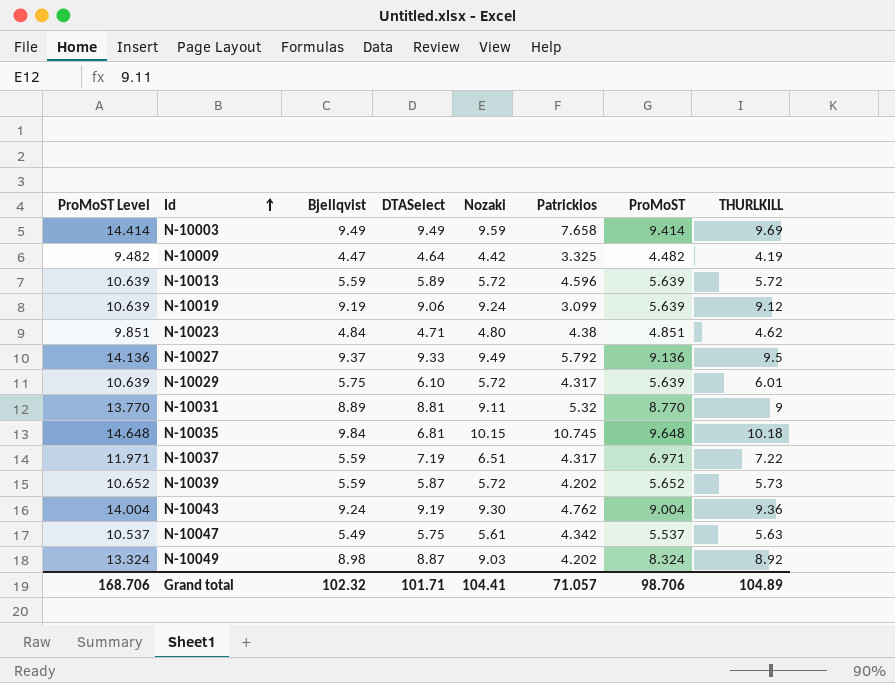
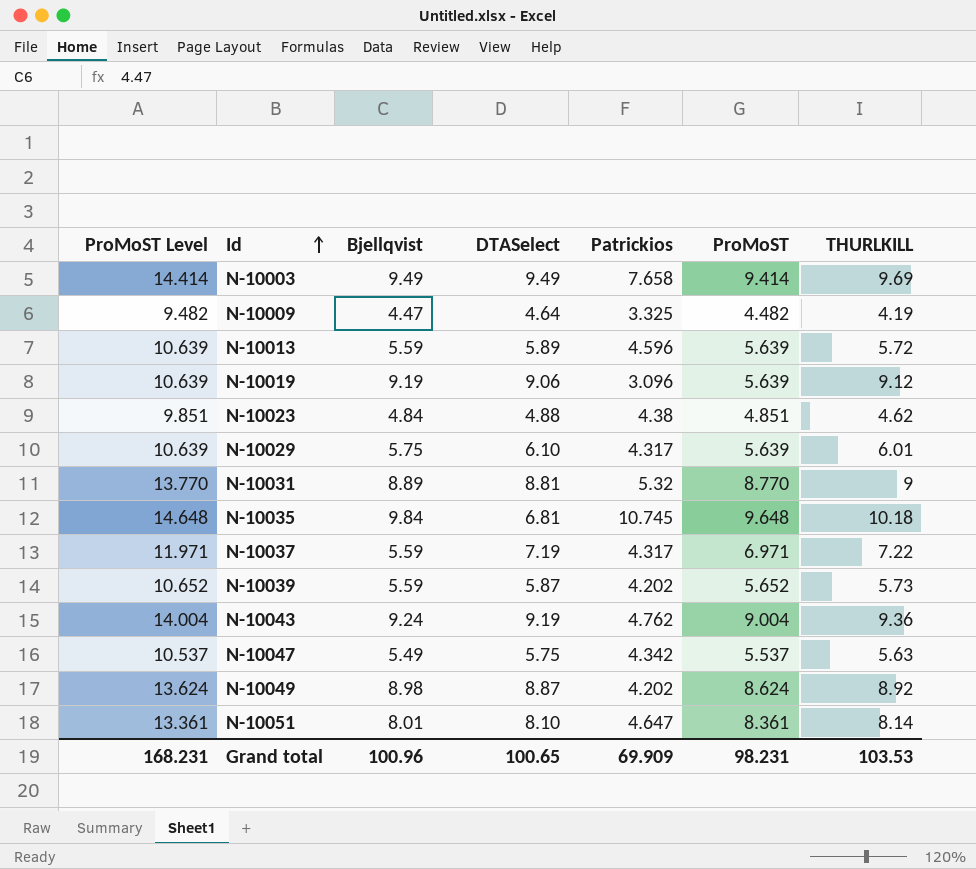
column Nozaki | position: 5 -> none
row N-10027: 14.136 | 9.37 | 9.33 | 9.49 | 5.792 | 9.136 | 9.5 -> none
N-10019 | Patrickios: 3.099 -> 3.096
N-10023 | DTASelect: 4.71 -> 4.88
N-10049 | ProMoST Level: 13.324 -> 13.624
N-10049 | ProMoST: 8.324 -> 8.624
row N-10051: none -> 13.361 | 8.01 | 8.10 | 4.647 | 8.361 | 8.14
Grand total | ProMoST Level: 168.706 -> 168.231
Grand total | Bjellqvist: 102.32 -> 100.96
Grand total | DTASelect: 101.71 -> 100.65
Grand total | Patrickios: 71.057 -> 69.909
Grand total | ProMoST: 98.706 -> 98.231
Grand total | THURLKILL: 104.89 -> 103.53

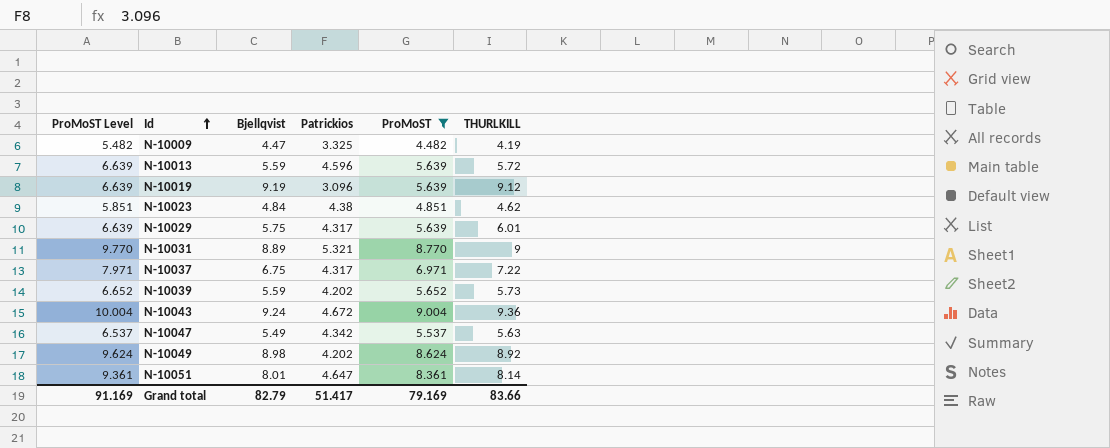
filter: none -> ProMoST <= 9.004
column DTASelect | position: 4 -> none
column ProMoST Level | formula: [ProMoST] + 5 -> [ProMoST] + 1
N-10031 | Patrickios: 5.32 -> 5.321
N-10037 | Bjellqvist: 5.59 -> 6.75
N-10043 | Patrickios: 4.762 -> 4.672
Grand total | ProMoST Level: 168.231 -> 91.169
Grand total | Bjellqvist: 100.96 -> 82.79
Grand total | Patrickios: 69.909 -> 51.417
Grand total | ProMoST: 98.231 -> 79.169
Grand total | THURLKILL: 103.53 -> 83.66

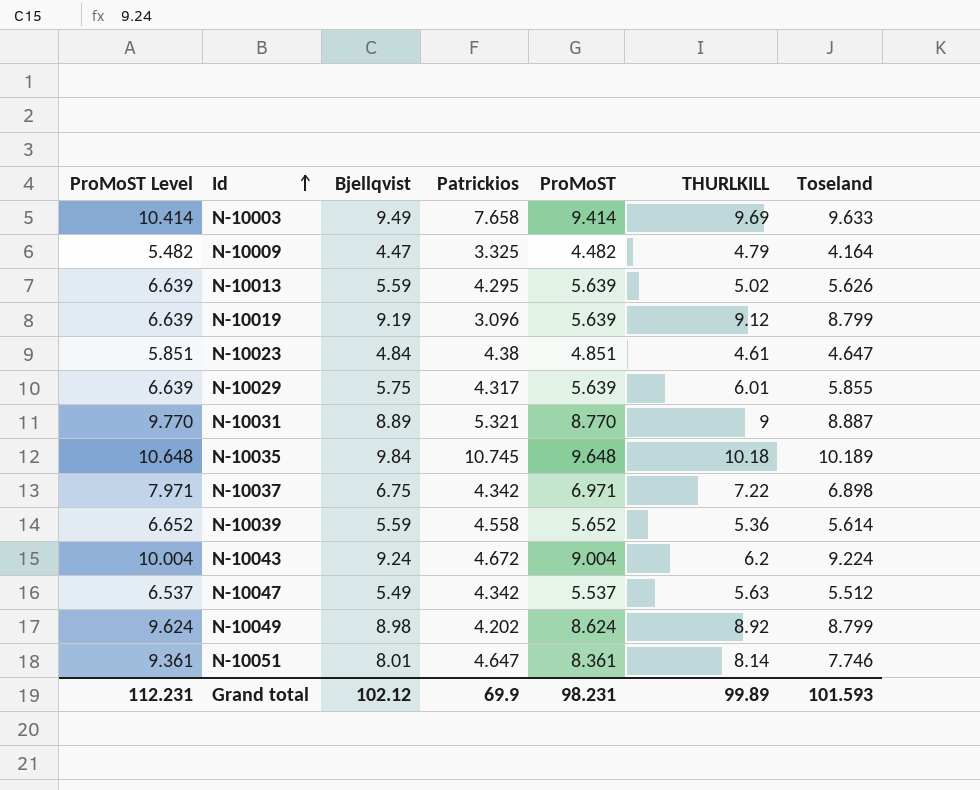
filter: ProMoST <= 9.004 -> none
column Toseland | position: none -> 7
N-10009 | THURLKILL: 4.19 -> 4.79
N-10013 | Patrickios: 4.596 -> 4.295
N-10013 | THURLKILL: 5.72 -> 5.02
N-10023 | THURLKILL: 4.62 -> 4.61
N-10037 | Patrickios: 4.317 -> 4.342
N-10039 | Patrickios: 4.202 -> 4.558
N-10039 | THURLKILL: 5.73 -> 5.36
N-10043 | THURLKILL: 9.36 -> 6.2
Grand total | ProMoST Level: 91.169 -> 112.231
Grand total | Bjellqvist: 82.79 -> 102.12
Grand total | Patrickios: 51.417 -> 69.9
Grand total | ProMoST: 79.169 -> 98.231
Grand total | THURLKILL: 83.66 -> 99.89

